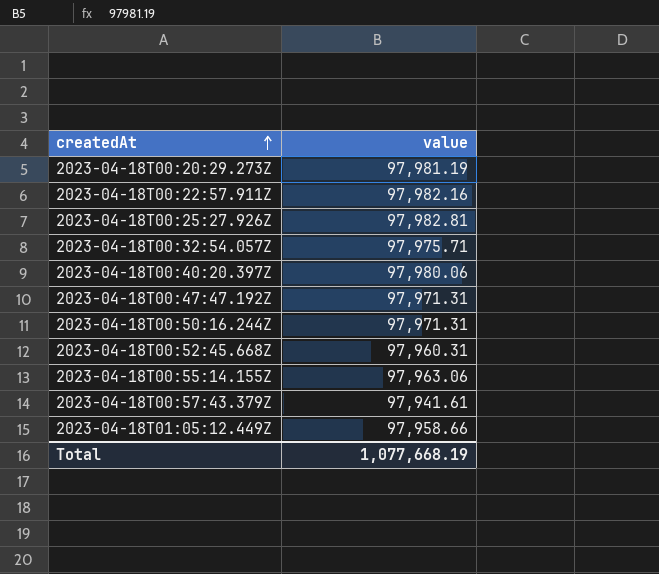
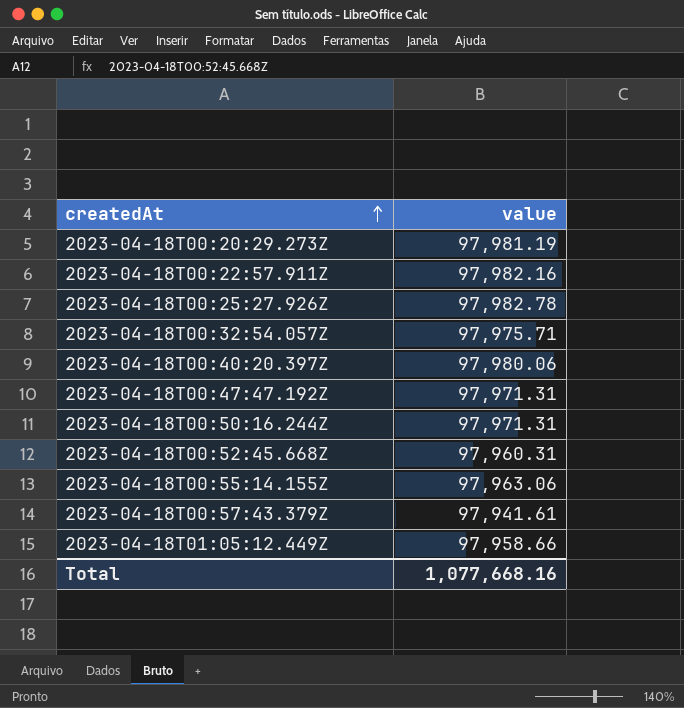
2023-04-18T00:25:27.926Z | value: 97,982.81 -> 97,982.78
Total | value: 1,077,668.19 -> 1,077,668.16

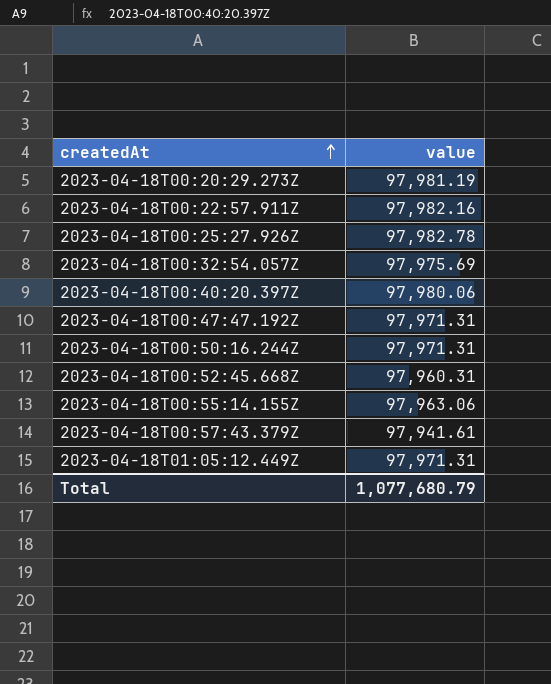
2023-04-18T00:32:54.057Z | value: 97,975.71 -> 97,975.69
2023-04-18T01:05:12.449Z | value: 97,958.66 -> 97,971.31
Total | value: 1,077,668.16 -> 1,077,680.79

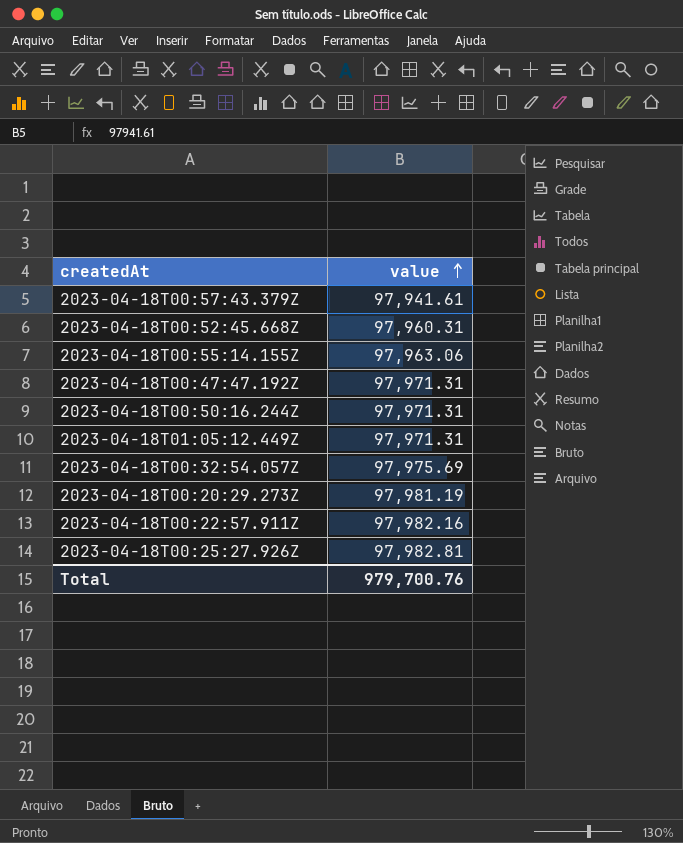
row order: createdAt ascending -> value ascending
row 2023-04-18T00:40:20.397Z: 97,980.06 -> none
2023-04-18T00:25:27.926Z | value: 97,982.78 -> 97,982.81
Total | value: 1,077,680.79 -> 979,700.76

